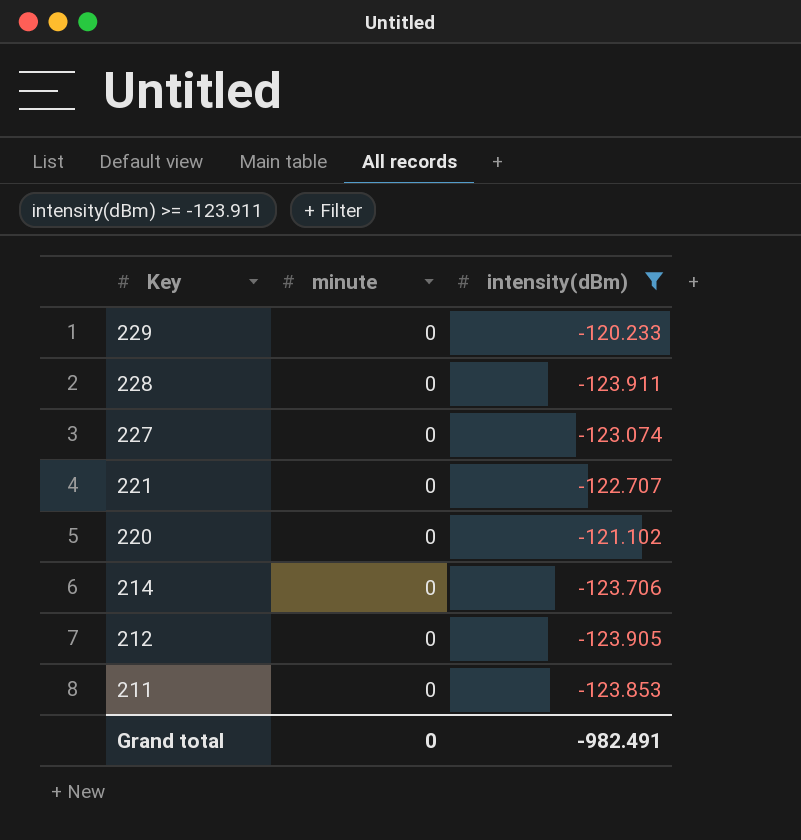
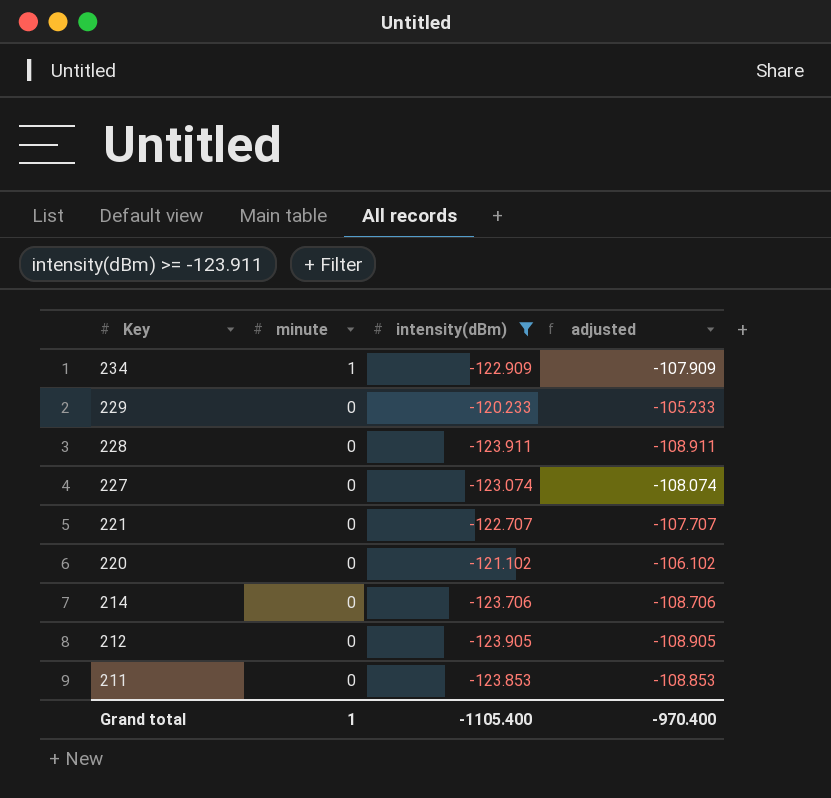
column adjusted | formula: none -> [intensity(dBm)] + 15
row 234: none -> 1 | -122.909 | -107.909
Grand total | minute: 0 -> 1
Grand total | intensity(dBm): -982.491 -> -1105.400

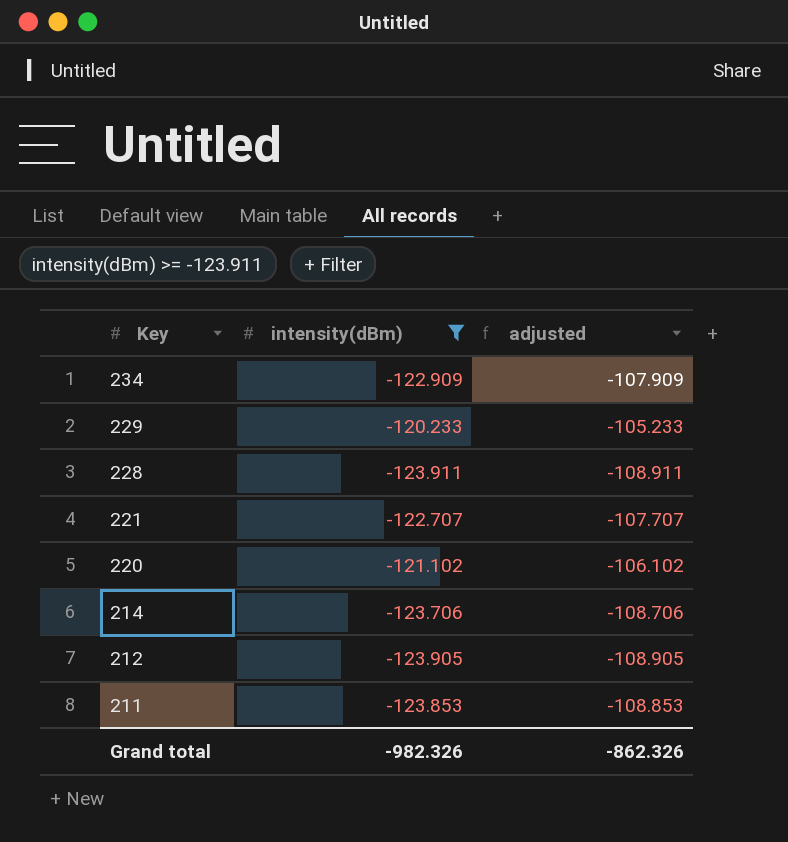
column minute | position: 2 -> none
row 227: 0 | -123.074 | -108.074 -> none
Grand total | intensity(dBm): -1105.400 -> -982.326
Grand total | adjusted: -970.400 -> -862.326

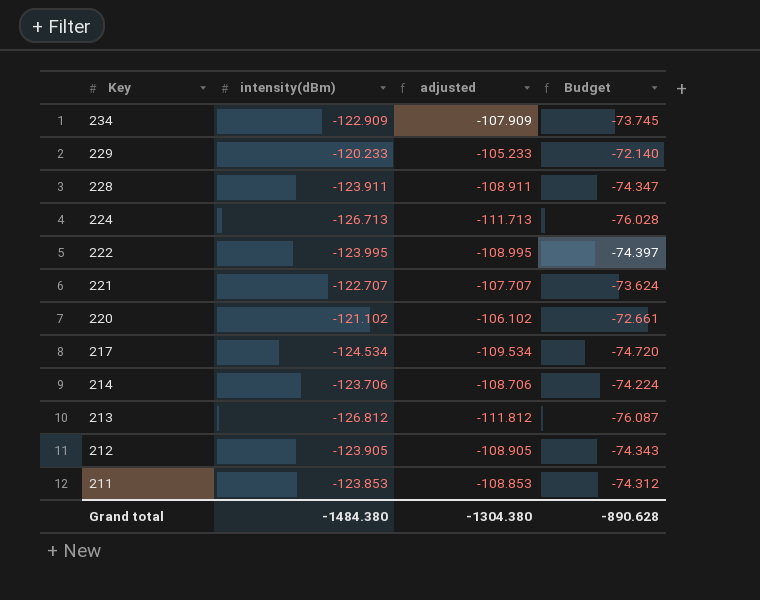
filter: intensity(dBm) >= -123.911 -> none
column Budget | formula: none -> [intensity(dBm)] * 0.6
Grand total | intensity(dBm): -982.326 -> -1484.380
Grand total | adjusted: -862.326 -> -1304.380

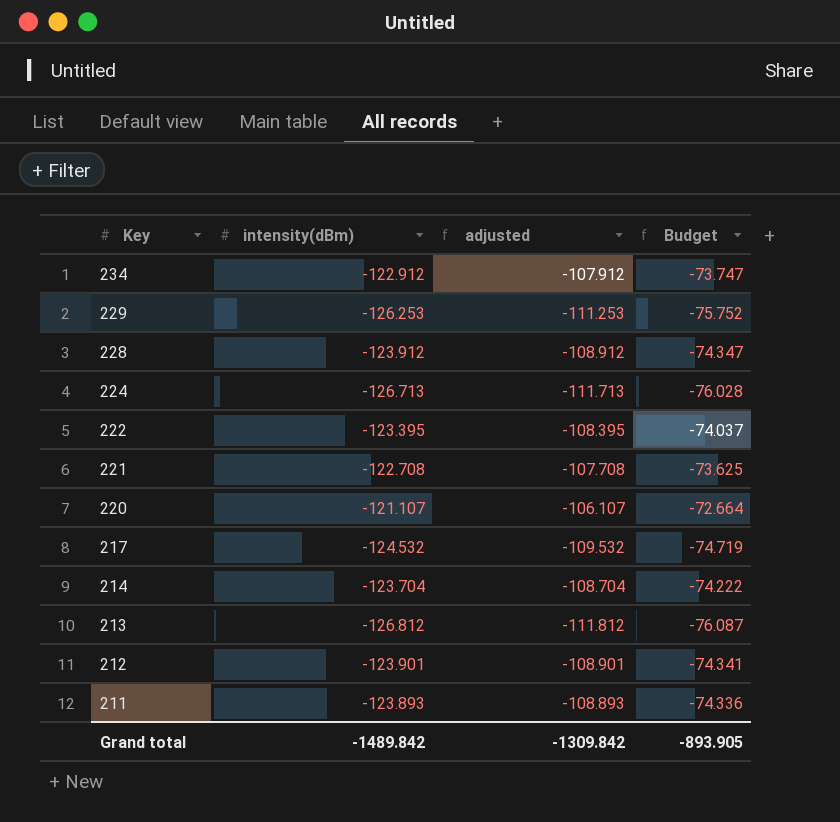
234 | intensity(dBm): -122.909 -> -122.912
234 | adjusted: -107.909 -> -107.912
234 | Budget: -73.745 -> -73.747
229 | intensity(dBm): -120.233 -> -126.253
229 | adjusted: -105.233 -> -111.253
229 | Budget: -72.140 -> -75.752
228 | intensity(dBm): -123.911 -> -123.912
228 | adjusted: -108.911 -> -108.912
222 | intensity(dBm): -123.995 -> -123.395
222 | adjusted: -108.995 -> -108.395
222 | Budget: -74.397 -> -74.037
221 | intensity(dBm): -122.707 -> -122.708
221 | adjusted: -107.707 -> -107.708
221 | Budget: -73.624 -> -73.625
220 | intensity(dBm): -121.102 -> -121.107
220 | adjusted: -106.102 -> -106.107
220 | Budget: -72.661 -> -72.664
217 | intensity(dBm): -124.534 -> -124.532
217 | adjusted: -109.534 -> -109.532
217 | Budget: -74.720 -> -74.719
214 | intensity(dBm): -123.706 -> -123.704
214 | adjusted: -108.706 -> -108.704
214 | Budget: -74.224 -> -74.222
212 | intensity(dBm): -123.905 -> -123.901
212 | adjusted: -108.905 -> -108.901
212 | Budget: -74.343 -> -74.341
211 | intensity(dBm): -123.853 -> -123.893
211 | adjusted: -108.853 -> -108.893
211 | Budget: -74.312 -> -74.336
Grand total | intensity(dBm): -1484.380 -> -1489.842
Grand total | adjusted: -1304.380 -> -1309.842
Grand total | Budget: -890.628 -> -893.905

